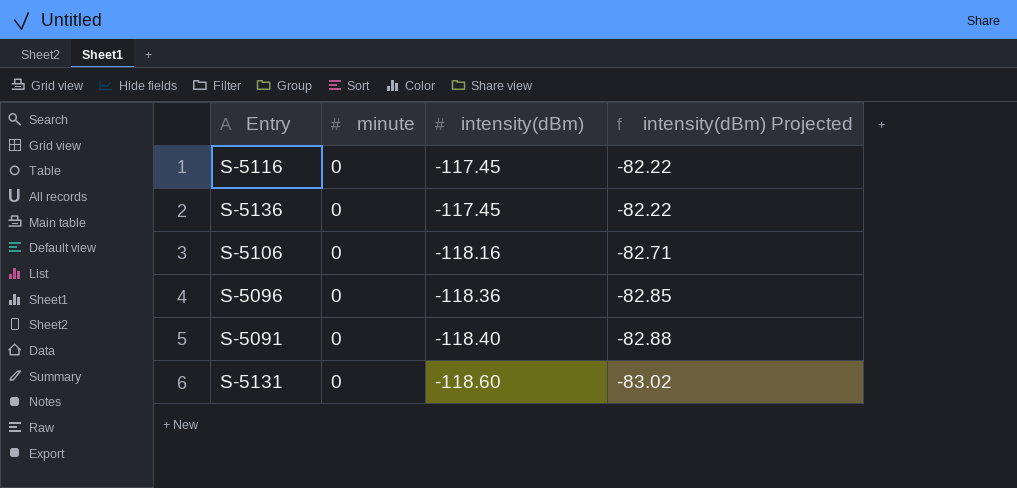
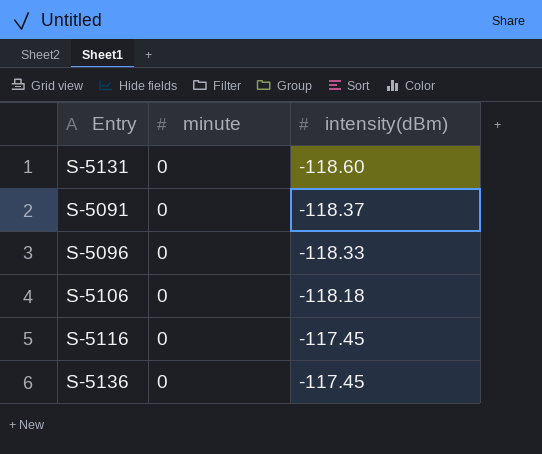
row order: intensity(dBm) descending -> intensity(dBm) ascending
column intensity(dBm) Projected | formula: [intensity(dBm)] * 0.7 -> none
S-5091 | intensity(dBm): -118.40 -> -118.37
S-5096 | intensity(dBm): -118.36 -> -118.33
S-5106 | intensity(dBm): -118.16 -> -118.18

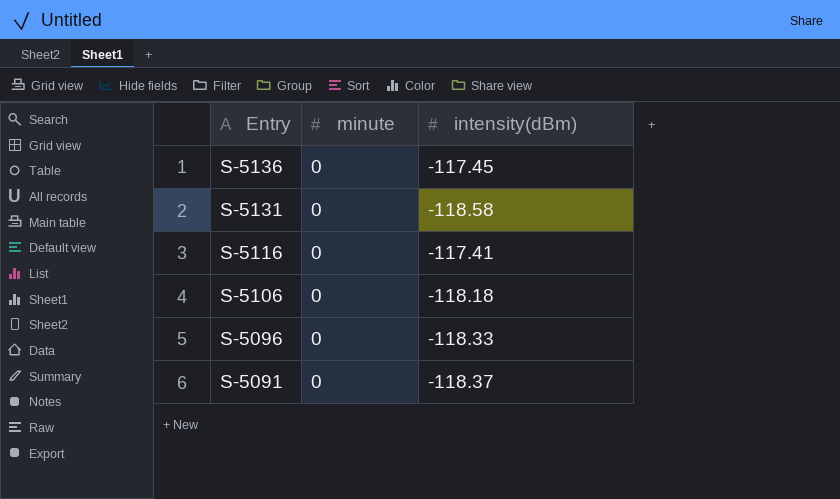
row order: intensity(dBm) ascending -> Entry descending
S-5131 | intensity(dBm): -118.60 -> -118.58
S-5116 | intensity(dBm): -117.45 -> -117.41

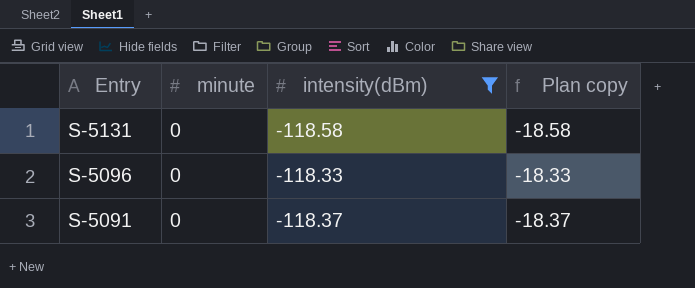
filter: none -> intensity(dBm) <= -118.33
column Plan copy | formula: none -> [intensity(dBm)] + 100

